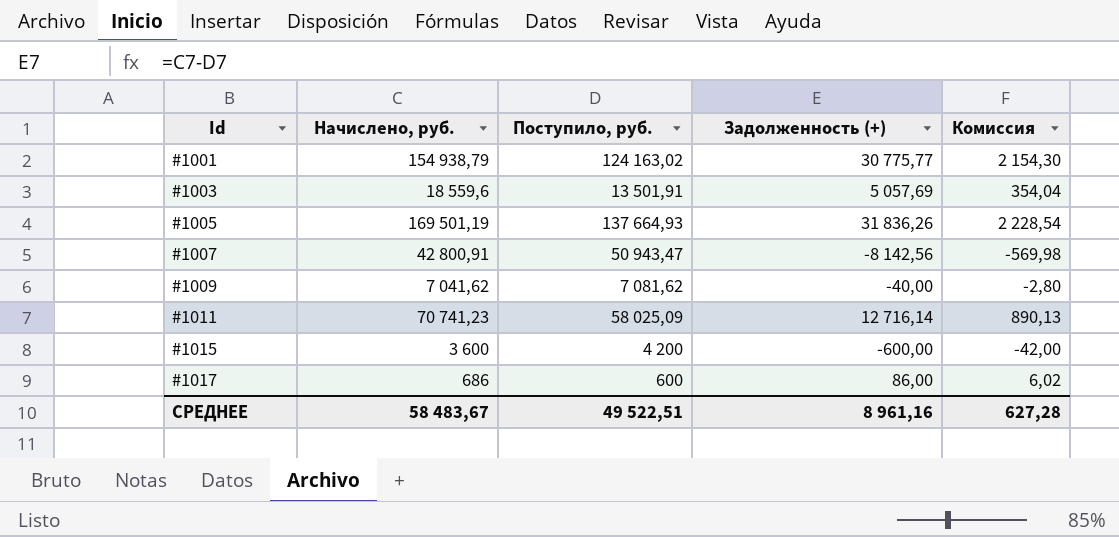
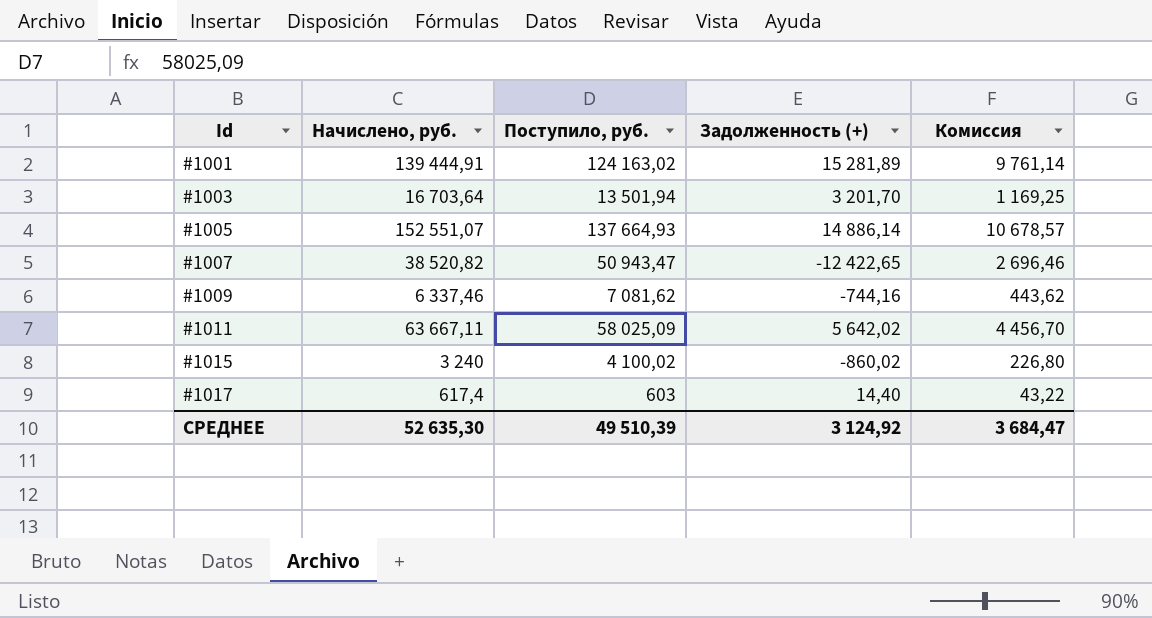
column Комиссия | formula: [Задолженность (+)] * 0,07 -> [Начислено, руб.] * 0,07
#1001 | Начислено, руб.: 154 938,79 -> 139 444,91
#1001 | Задолженность (+): 30 775,77 -> 15 281,89
#1003 | Начислено, руб.: 18 559,6 -> 16 703,64
#1003 | Поступило, руб.: 13 501,91 -> 13 501,94
#1003 | Задолженность (+): 5 057,69 -> 3 201,70
#1005 | Начислено, руб.: 169 501,19 -> 152 551,07
#1005 | Задолженность (+): 31 836,26 -> 14 886,14
#1007 | Начислено, руб.: 42 800,91 -> 38 520,82
#1007 | Задолженность (+): -8 142,56 -> -12 422,65
#1009 | Начислено, руб.: 7 041,62 -> 6 337,46
#1009 | Задолженность (+): -40,00 -> -744,16
#1011 | Начислено, руб.: 70 741,23 -> 63 667,11
#1011 | Задолженность (+): 12 716,14 -> 5 642,02
#1015 | Начислено, руб.: 3 600 -> 3 240
#1015 | Поступило, руб.: 4 200 -> 4 100,02
#1015 | Задолженность (+): -600,00 -> -860,02
#1017 | Начислено, руб.: 686 -> 617,4
#1017 | Поступило, руб.: 600 -> 603
#1017 | Задолженность (+): 86,00 -> 14,40
СРЕДНЕЕ | Начислено, руб.: 58 483,67 -> 52 635,30
СРЕДНЕЕ | Поступило, руб.: 49 522,51 -> 49 510,39
СРЕДНЕЕ | Задолженность (+): 8 961,16 -> 3 124,92
СРЕДНЕЕ | Комиссия: 627,28 -> 3 684,47

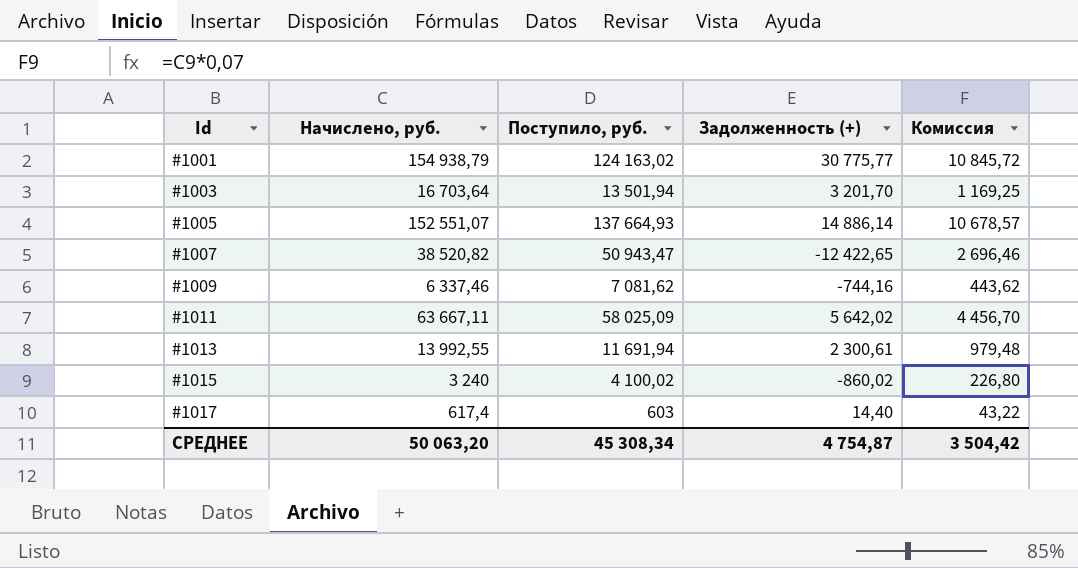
#1001 | Начислено, руб.: 139 444,91 -> 154 938,79
#1001 | Задолженность (+): 15 281,89 -> 30 775,77
#1001 | Комиссия: 9 761,14 -> 10 845,72
row #1013: none -> 13 992,55 | 11 691,94 | 2 300,61 | 979,48
СРЕДНЕЕ | Начислено, руб.: 52 635,30 -> 50 063,20
СРЕДНЕЕ | Поступило, руб.: 49 510,39 -> 45 308,34
СРЕДНЕЕ | Задолженность (+): 3 124,92 -> 4 754,87
СРЕДНЕЕ | Комиссия: 3 684,47 -> 3 504,42

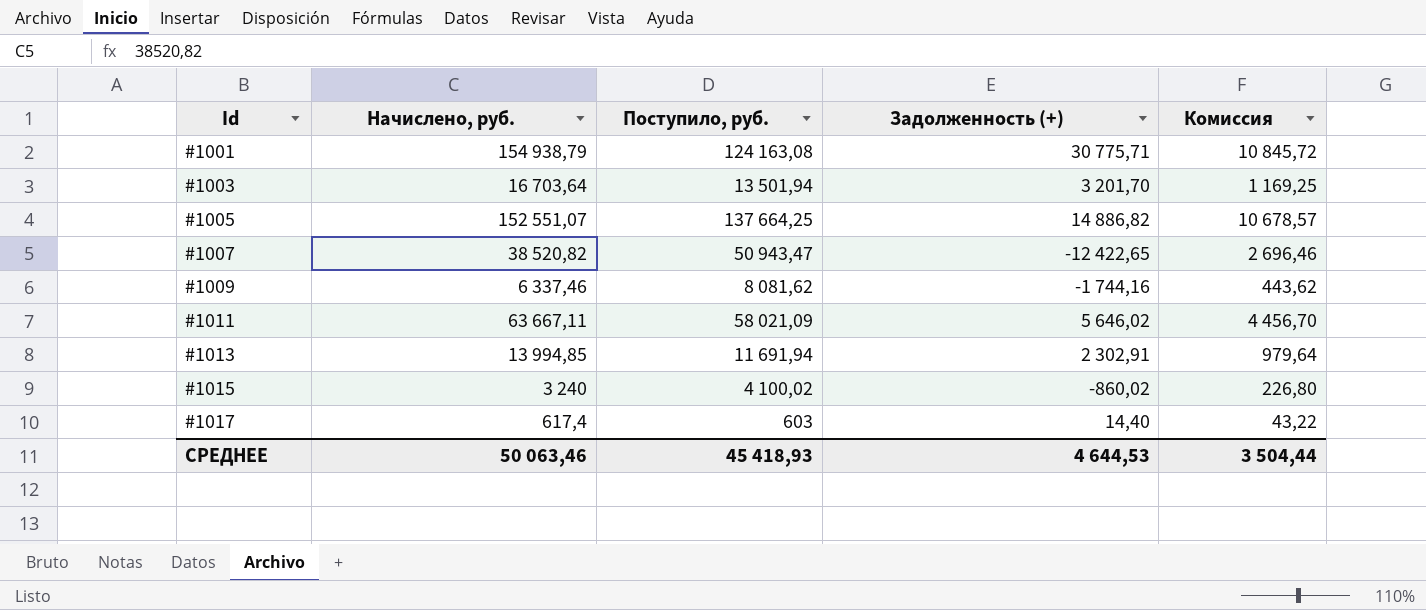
#1001 | Поступило, руб.: 124 163,02 -> 124 163,08
#1001 | Задолженность (+): 30 775,77 -> 30 775,71
#1005 | Поступило, руб.: 137 664,93 -> 137 664,25
#1005 | Задолженность (+): 14 886,14 -> 14 886,82
#1009 | Поступило, руб.: 7 081,62 -> 8 081,62
#1009 | Задолженность (+): -744,16 -> -1 744,16
#1011 | Поступило, руб.: 58 025,09 -> 58 021,09
#1011 | Задолженность (+): 5 642,02 -> 5 646,02
#1013 | Начислено, руб.: 13 992,55 -> 13 994,85
#1013 | Задолженность (+): 2 300,61 -> 2 302,91
#1013 | Комиссия: 979,48 -> 979,64
СРЕДНЕЕ | Начислено, руб.: 50 063,20 -> 50 063,46
СРЕДНЕЕ | Поступило, руб.: 45 308,34 -> 45 418,93
СРЕДНЕЕ | Задолженность (+): 4 754,87 -> 4 644,53
СРЕДНЕЕ | Комиссия: 3 504,42 -> 3 504,44

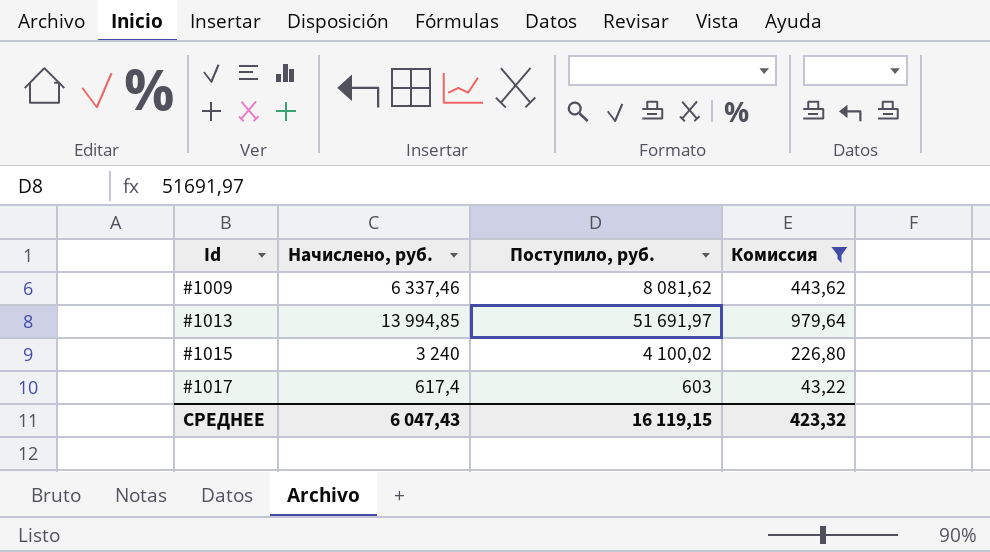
filter: none -> Комиссия <= 979,64
column Задолженность (+) | formula: [Начислено, руб.] - [Поступило, руб.] -> none
#1013 | Поступило, руб.: 11 691,94 -> 51 691,97
СРЕДНЕЕ | Начислено, руб.: 50 063,46 -> 6 047,43
СРЕДНЕЕ | Поступило, руб.: 45 418,93 -> 16 119,15
СРЕДНЕЕ | Комиссия: 3 504,44 -> 423,32

